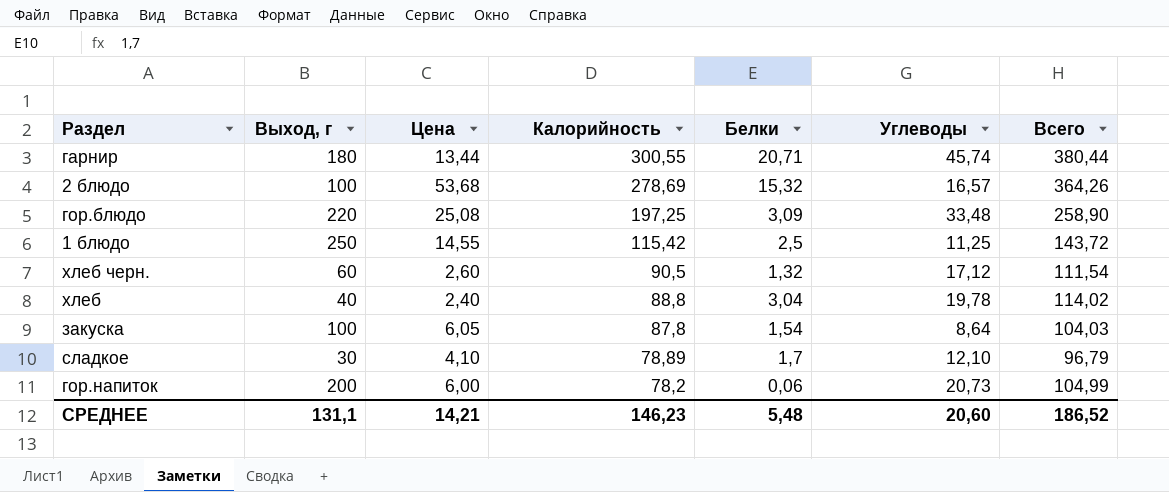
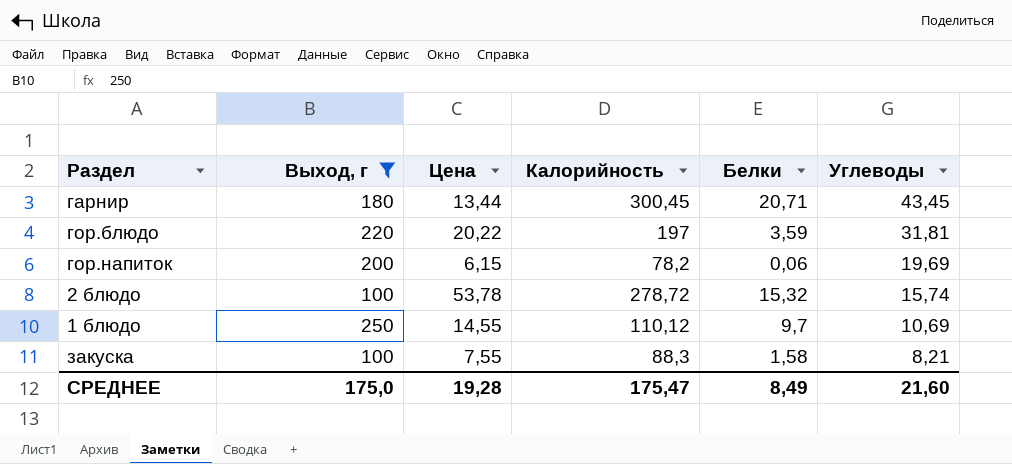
filter: none -> Выход, г >= 100
row order: Калорийность descending -> Углеводы descending
column Всего | formula: [Цена] + [Калорийность] + [Белки] + [Углеводы] -> none
гарнир | Калорийность: 300,55 -> 300,45
гарнир | Углеводы: 45,74 -> 43,45
гор.блюдо | Цена: 25,08 -> 20,22
гор.блюдо | Калорийность: 197,25 -> 197
гор.блюдо | Белки: 3,09 -> 3,59
гор.блюдо | Углеводы: 33,48 -> 31,81
гор.напиток | Цена: 6,00 -> 6,15
гор.напиток | Углеводы: 20,73 -> 19,69
2 блюдо | Цена: 53,68 -> 53,78
2 блюдо | Калорийность: 278,69 -> 278,72
2 блюдо | Углеводы: 16,57 -> 15,74
1 блюдо | Калорийность: 115,42 -> 110,12
1 блюдо | Белки: 2,5 -> 9,7
1 блюдо | Углеводы: 11,25 -> 10,69
закуска | Цена: 6,05 -> 7,55
закуска | Калорийность: 87,8 -> 88,3
закуска | Белки: 1,54 -> 1,58
закуска | Углеводы: 8,64 -> 8,21
СРЕДНЕЕ | Выход, г: 131,1 -> 175,0
СРЕДНЕЕ | Цена: 14,21 -> 19,28
СРЕДНЕЕ | Калорийность: 146,23 -> 175,47
СРЕДНЕЕ | Белки: 5,48 -> 8,49
СРЕДНЕЕ | Углеводы: 20,60 -> 21,60

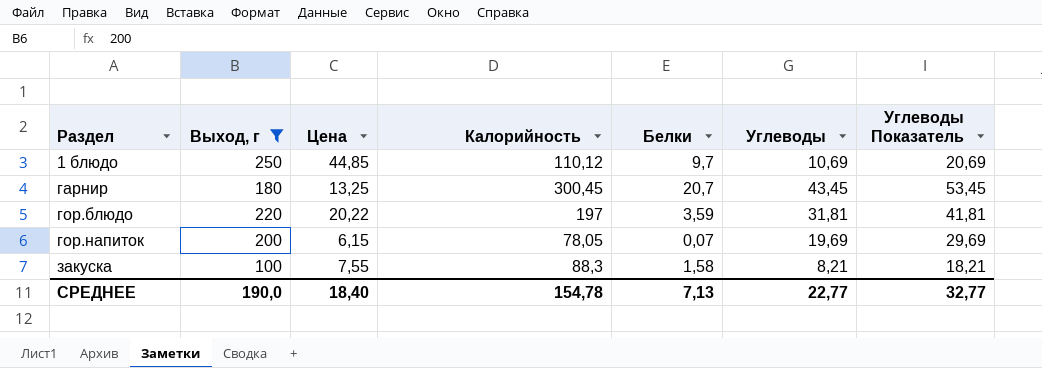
row order: Углеводы descending -> Раздел ascending
column Углеводы Показатель | formula: none -> [Углеводы] + 10
row 2 блюдо: 100 | 53,78 | 278,72 | 15,32 | 15,74 -> none
1 блюдо | Цена: 14,55 -> 44,85
гарнир | Цена: 13,44 -> 13,25
гарнир | Белки: 20,71 -> 20,7
гор.напиток | Калорийность: 78,2 -> 78,05
гор.напиток | Белки: 0,06 -> 0,07
СРЕДНЕЕ | Выход, г: 175,0 -> 190,0
СРЕДНЕЕ | Цена: 19,28 -> 18,40
СРЕДНЕЕ | Калорийность: 175,47 -> 154,78
СРЕДНЕЕ | Белки: 8,49 -> 7,13
СРЕДНЕЕ | Углеводы: 21,60 -> 22,77

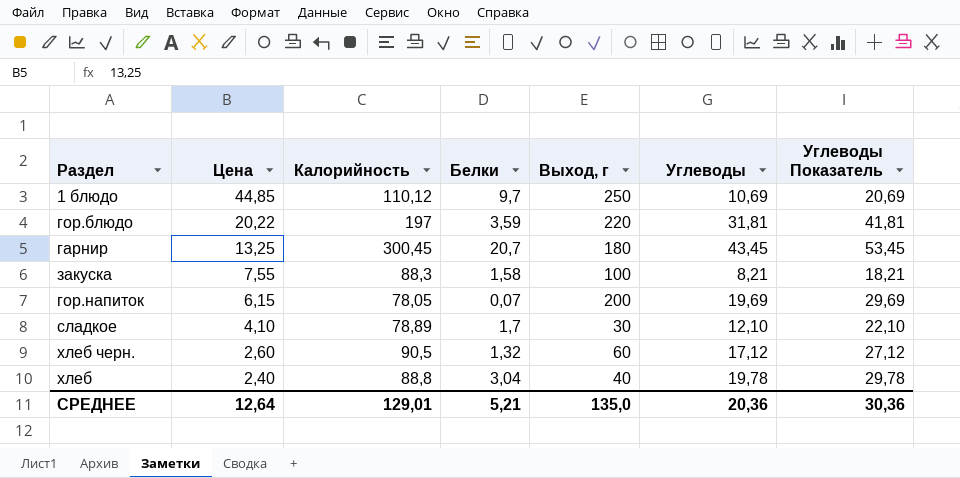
filter: Выход, г >= 100 -> none
row order: Раздел ascending -> Цена descending
column Выход, г | position: 2 -> 5
СРЕДНЕЕ | Цена: 18,40 -> 12,64
СРЕДНЕЕ | Калорийность: 154,78 -> 129,01
СРЕДНЕЕ | Белки: 7,13 -> 5,21
СРЕДНЕЕ | Выход, г: 190,0 -> 135,0
СРЕДНЕЕ | Углеводы: 22,77 -> 20,36
СРЕДНЕЕ | Углеводы Показатель: 32,77 -> 30,36

